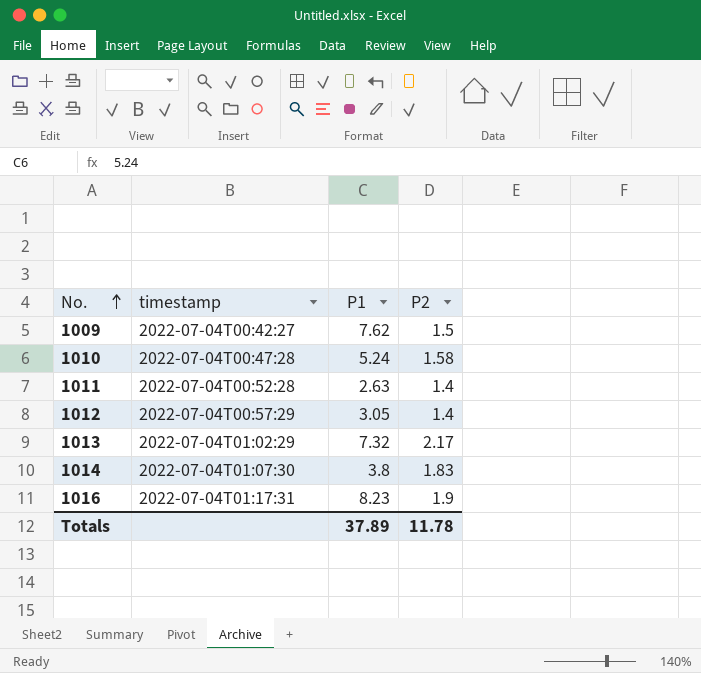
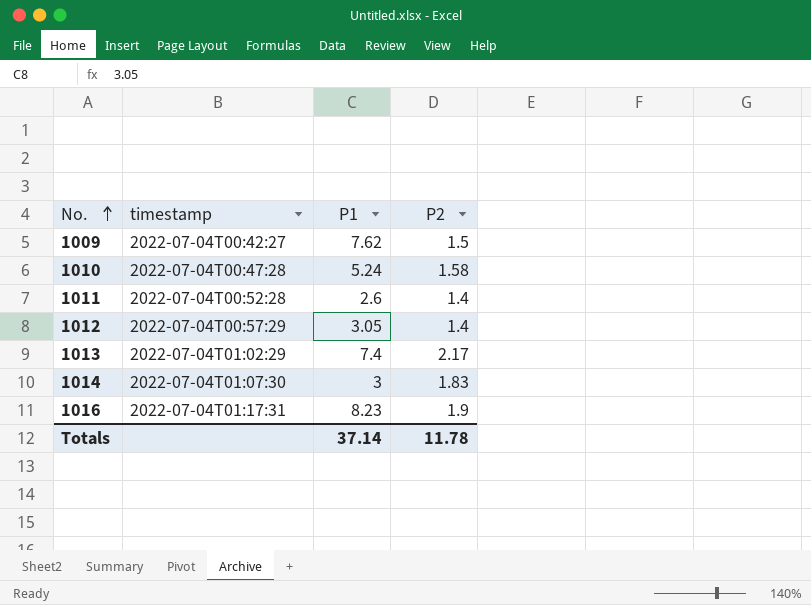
1011 | P1: 2.63 -> 2.6
1013 | P1: 7.32 -> 7.4
1014 | P1: 3.8 -> 3
Totals | P1: 37.89 -> 37.14

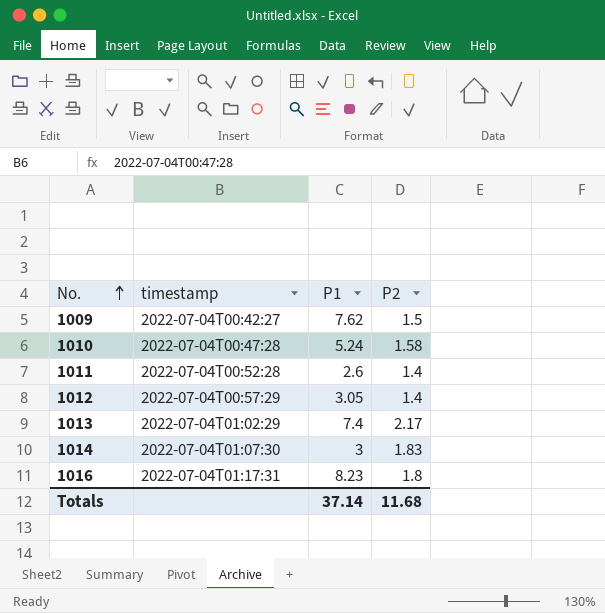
1016 | P2: 1.9 -> 1.8
Totals | P2: 11.78 -> 11.68

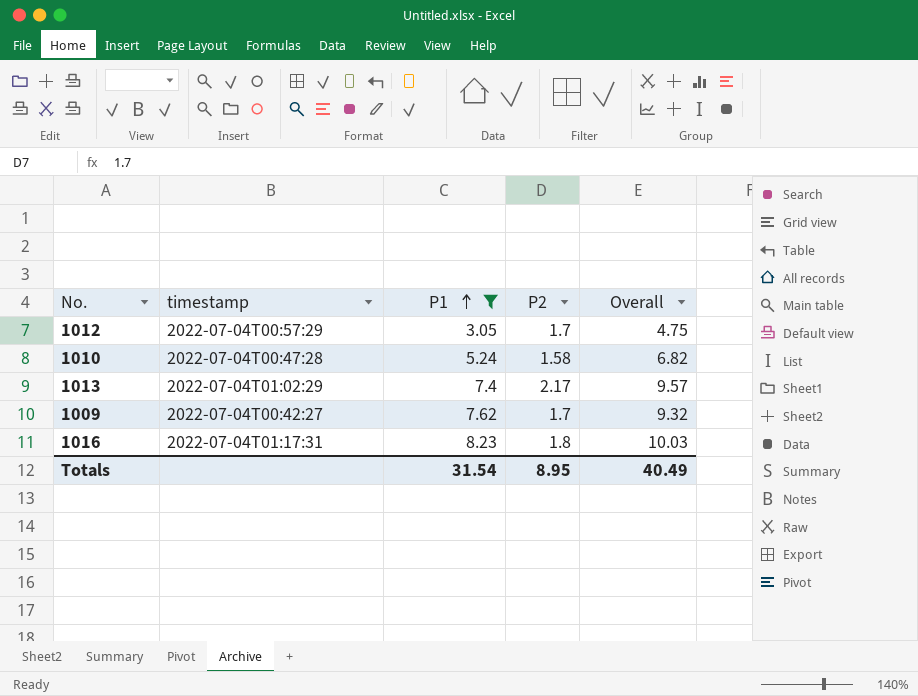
filter: none -> P1 >= 3.05
row order: No. ascending -> P1 ascending
column Overall | formula: none -> [P1] + [P2]
1012 | P2: 1.4 -> 1.7
1009 | P2: 1.5 -> 1.7
Totals | P1: 37.14 -> 31.54
Totals | P2: 11.68 -> 8.95

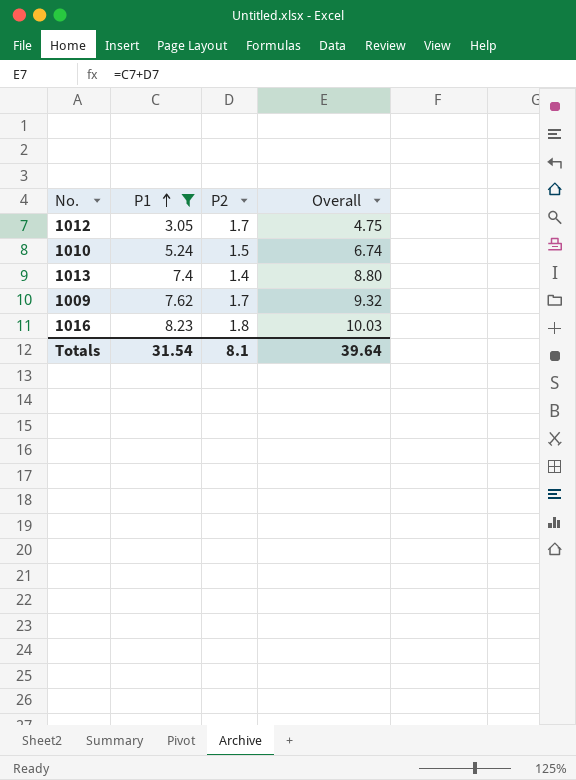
column timestamp | position: 2 -> none
1010 | P2: 1.58 -> 1.5
1010 | Overall: 6.82 -> 6.74
1013 | P2: 2.17 -> 1.4
1013 | Overall: 9.57 -> 8.80
Totals | P2: 8.95 -> 8.1
Totals | Overall: 40.49 -> 39.64

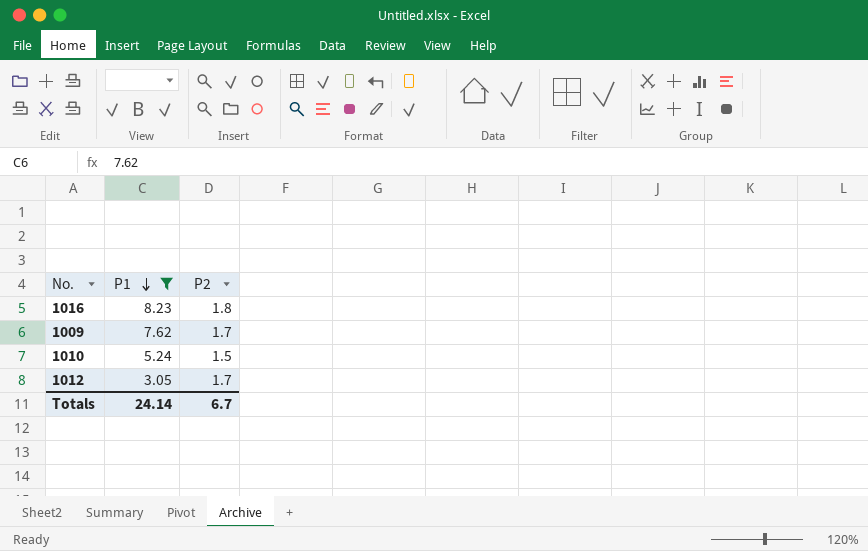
row order: P1 ascending -> P1 descending
column Overall | formula: [P1] + [P2] -> none
row 1013: 7.4 | 1.4 | 8.80 -> none
Totals | P1: 31.54 -> 24.14
Totals | P2: 8.1 -> 6.7

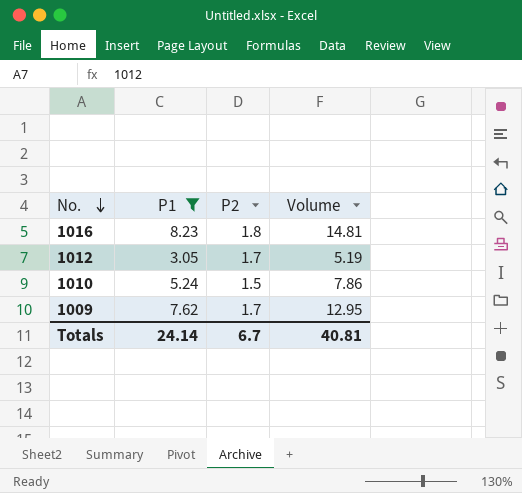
row order: P1 descending -> No. descending
column Volume | formula: none -> [P1] * [P2]

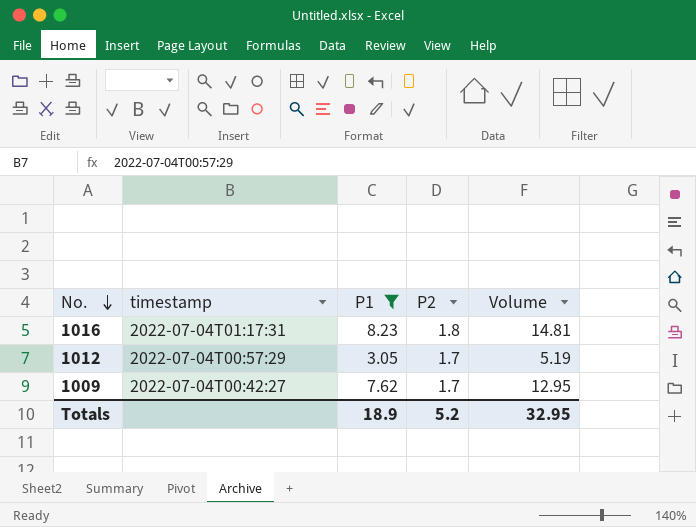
column timestamp | position: none -> 2
row 1010: 5.24 | 1.5 | 7.86 -> none
Totals | P1: 24.14 -> 18.9
Totals | P2: 6.7 -> 5.2
Totals | Volume: 40.81 -> 32.95

